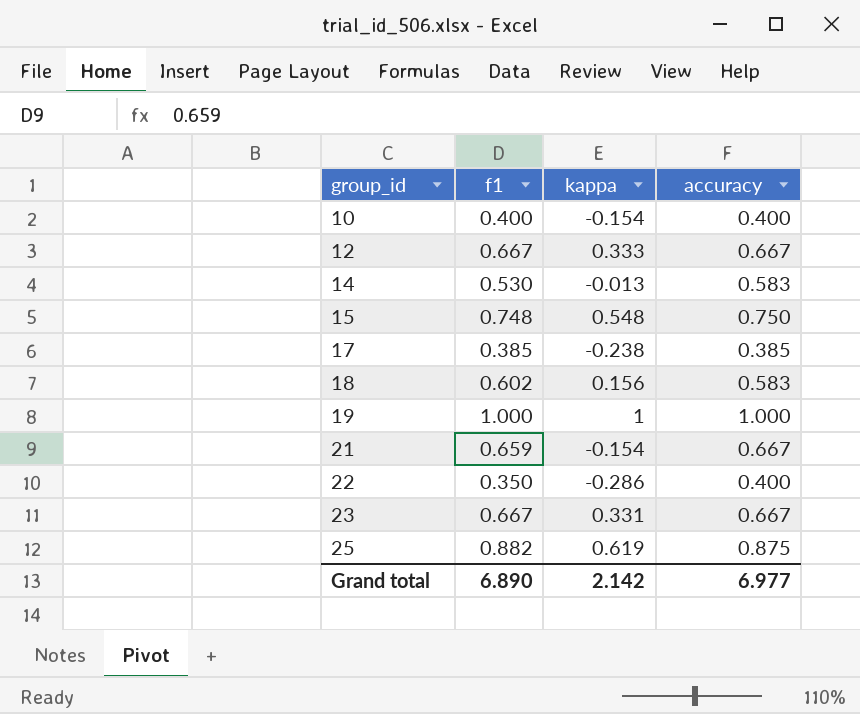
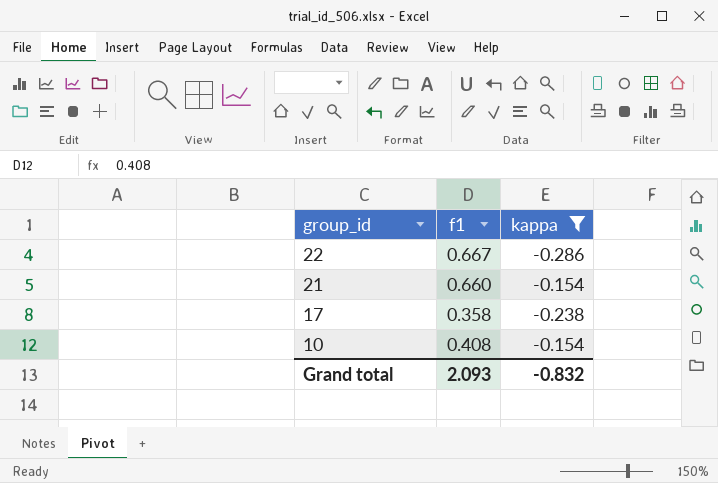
filter: none -> kappa <= -0.154
row order: group_id ascending -> group_id descending
column accuracy | position: 4 -> none
22 | f1: 0.350 -> 0.667
21 | f1: 0.659 -> 0.660
17 | f1: 0.385 -> 0.358
10 | f1: 0.400 -> 0.408
Grand total | f1: 6.890 -> 2.093
Grand total | kappa: 2.142 -> -0.832

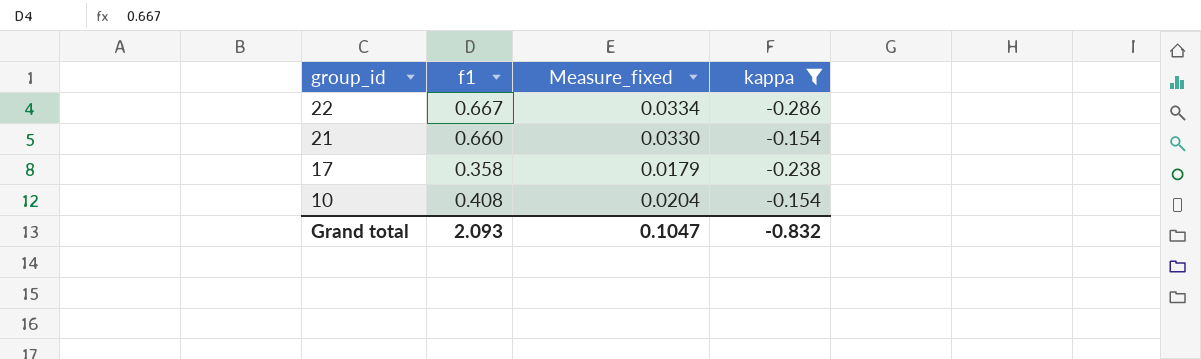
column Measure_fixed | formula: none -> [f1] * 0.05

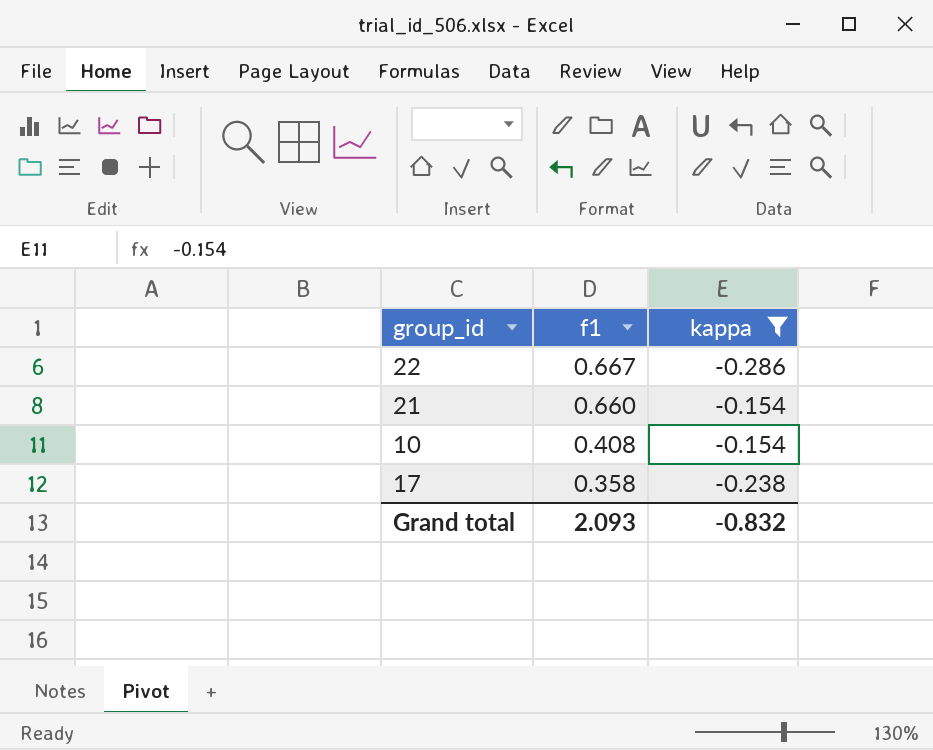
row order: group_id descending -> f1 descending
column Measure_fixed | formula: [f1] * 0.05 -> none

